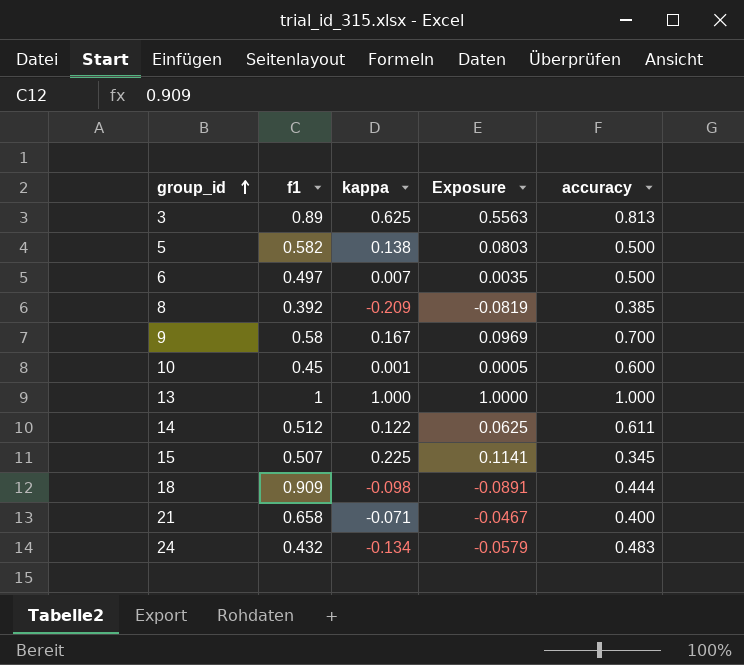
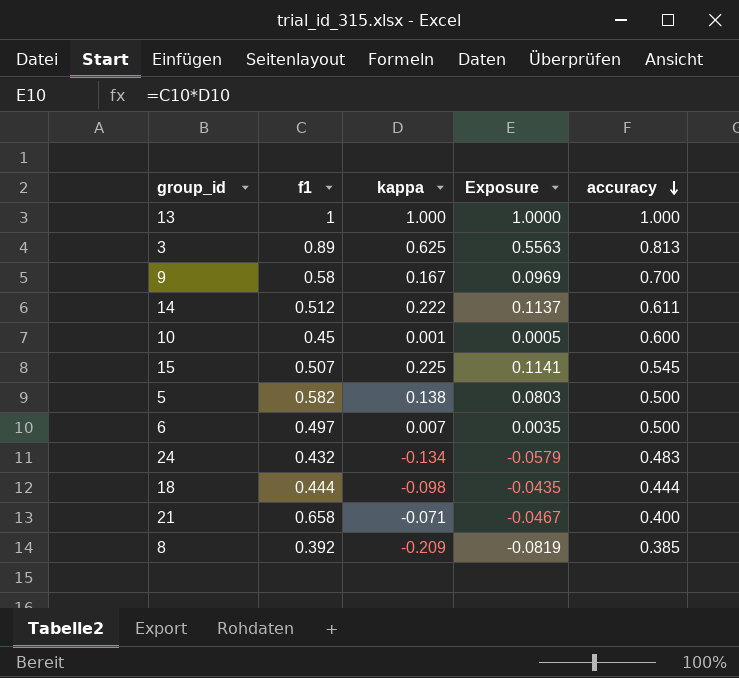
row order: group_id ascending -> accuracy descending
14 | kappa: 0.122 -> 0.222
14 | Exposure: 0.0625 -> 0.1137
15 | accuracy: 0.345 -> 0.545
18 | f1: 0.909 -> 0.444
18 | Exposure: -0.0891 -> -0.0435

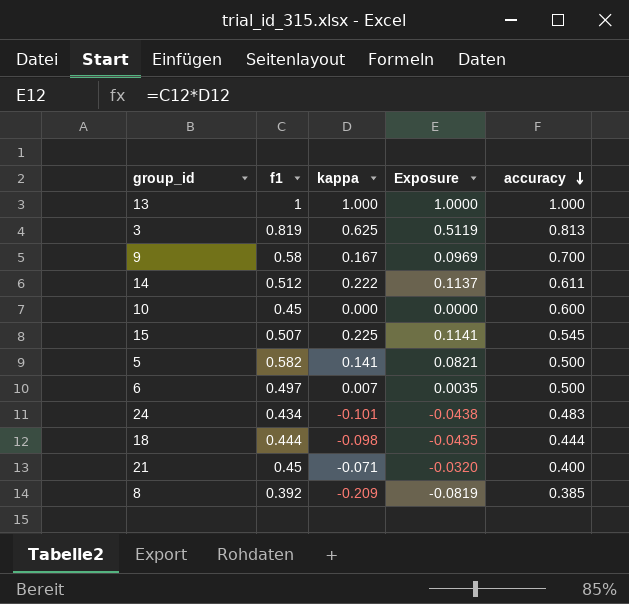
3 | f1: 0.89 -> 0.819
3 | Exposure: 0.5563 -> 0.5119
10 | kappa: 0.001 -> 0.000
10 | Exposure: 0.0005 -> 0.0000
5 | kappa: 0.138 -> 0.141
5 | Exposure: 0.0803 -> 0.0821
24 | f1: 0.432 -> 0.434
24 | kappa: -0.134 -> -0.101
24 | Exposure: -0.0579 -> -0.0438
21 | f1: 0.658 -> 0.45
21 | Exposure: -0.0467 -> -0.0320

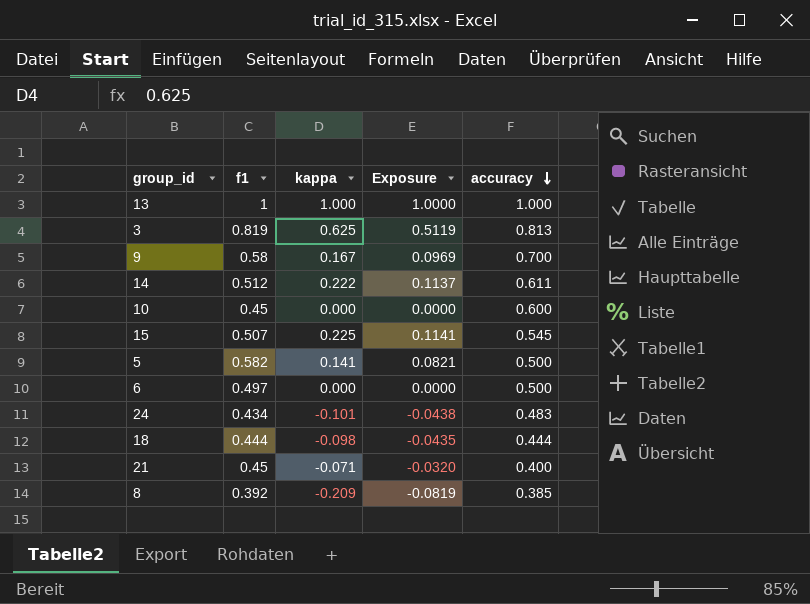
6 | kappa: 0.007 -> 0.000
6 | Exposure: 0.0035 -> 0.0000

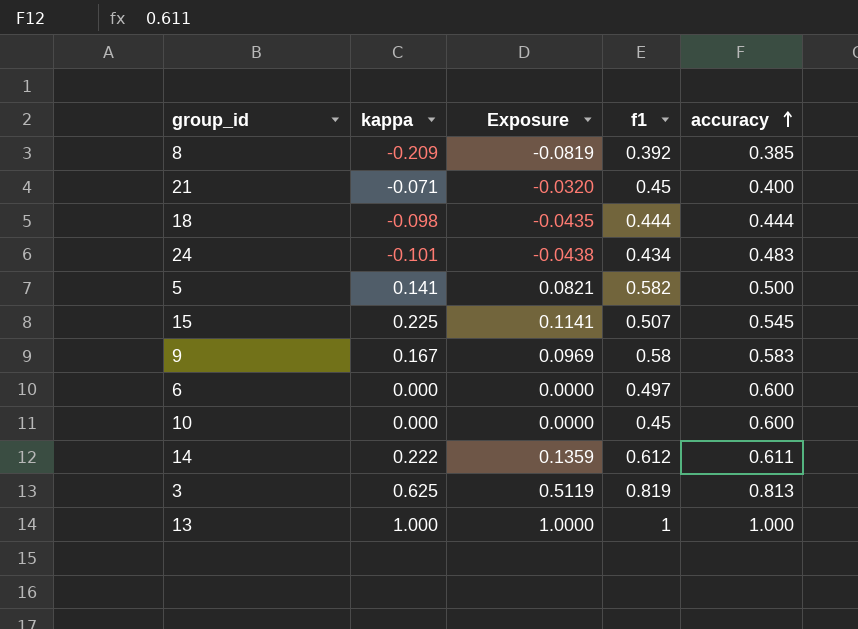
row order: accuracy descending -> accuracy ascending
column f1 | position: 2 -> 4
9 | accuracy: 0.700 -> 0.583
6 | accuracy: 0.500 -> 0.600
14 | Exposure: 0.1137 -> 0.1359
14 | f1: 0.512 -> 0.612

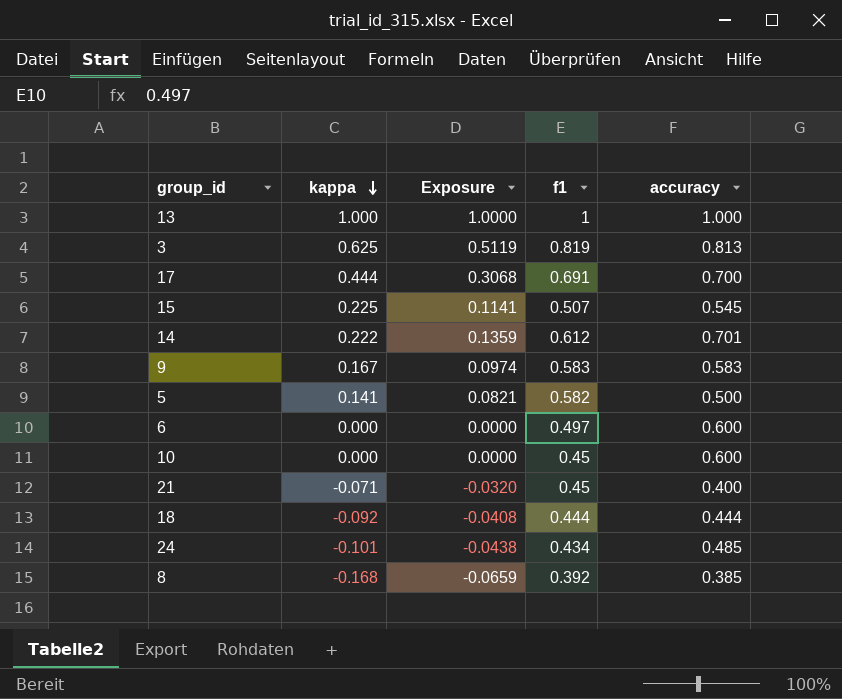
row order: accuracy ascending -> kappa descending
row 17: none -> 0.444 | 0.3068 | 0.691 | 0.700
14 | accuracy: 0.611 -> 0.701
9 | Exposure: 0.0969 -> 0.0974
9 | f1: 0.58 -> 0.583
18 | kappa: -0.098 -> -0.092
18 | Exposure: -0.0435 -> -0.0408
24 | accuracy: 0.483 -> 0.485
8 | kappa: -0.209 -> -0.168
8 | Exposure: -0.0819 -> -0.0659

